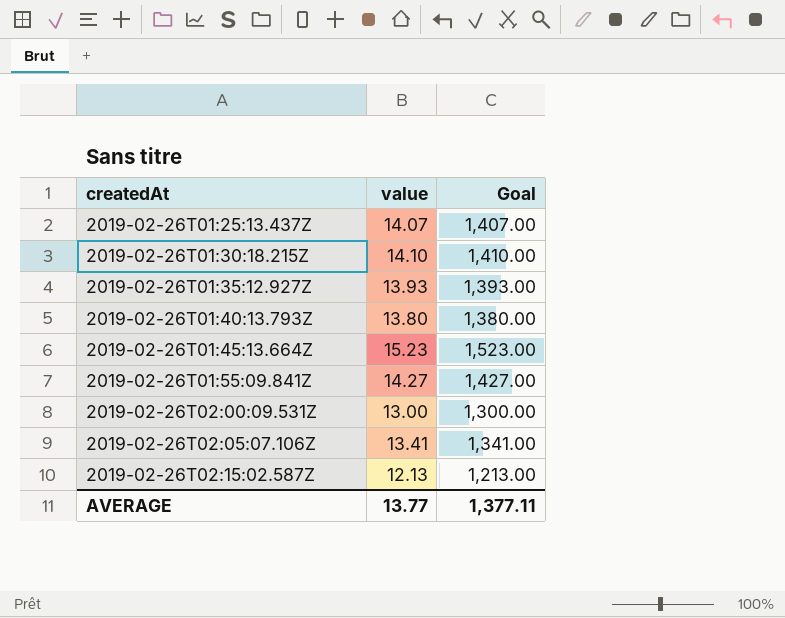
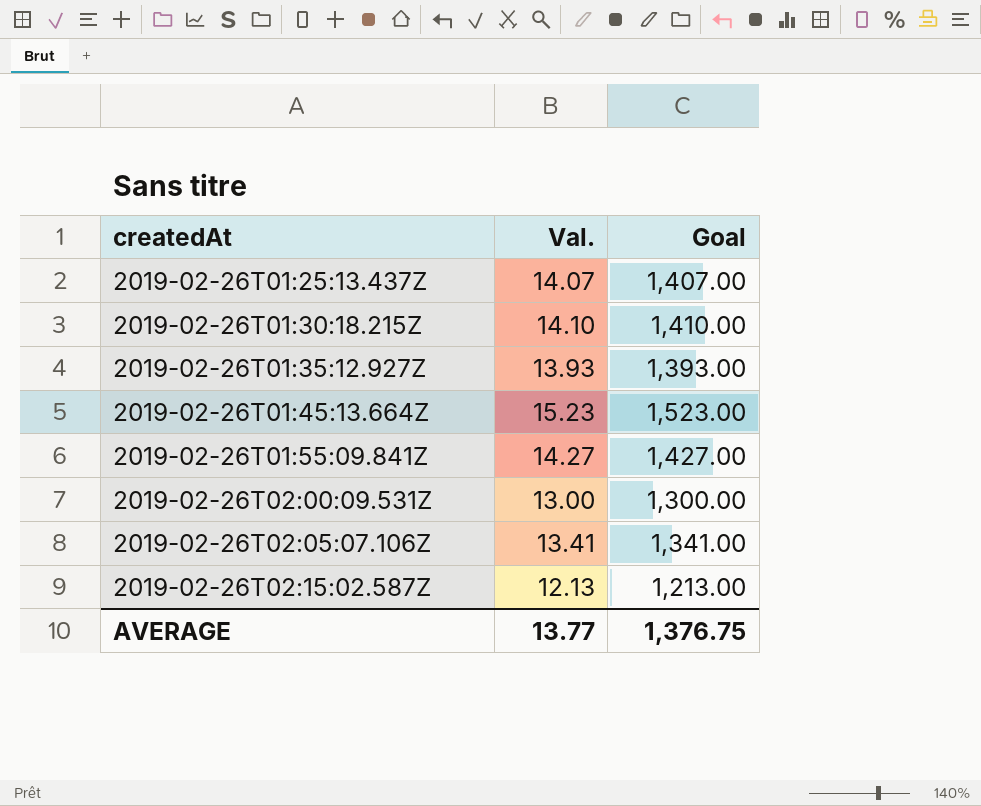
column name: value -> Val.
row 2019-02-26T01:40:13.793Z: 13.80 | 1,380.00 -> none
AVERAGE | Goal: 1,377.11 -> 1,376.75

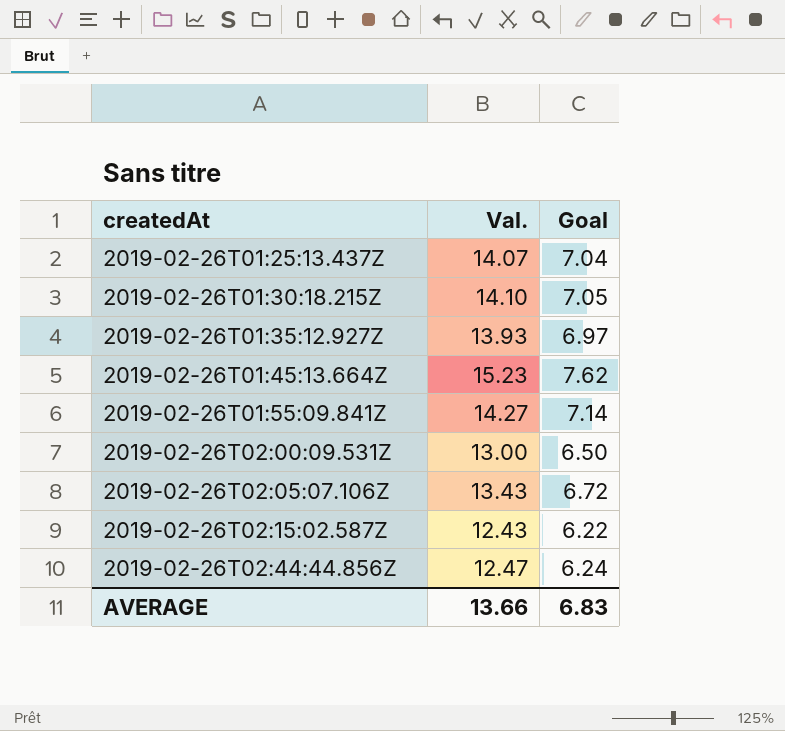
column Goal | formula: [Val.] * 100 -> [Val.] * 0.5
2019-02-26T02:05:07.106Z | Val.: 13.41 -> 13.43
2019-02-26T02:15:02.587Z | Val.: 12.13 -> 12.43
row 2019-02-26T02:44:44.856Z: none -> 12.47 | 6.24
AVERAGE | Val.: 13.77 -> 13.66
AVERAGE | Goal: 1,376.75 -> 6.83

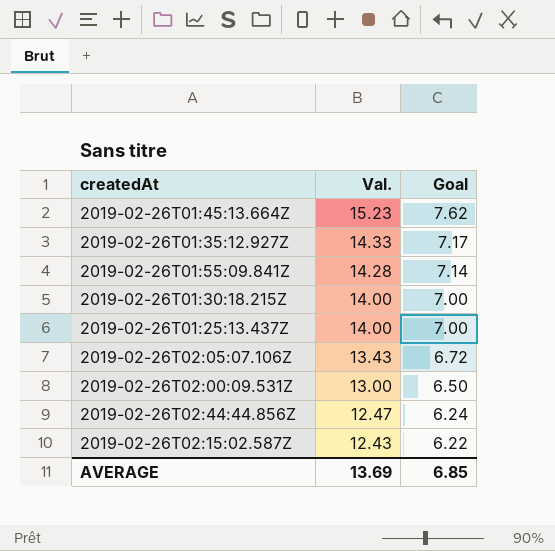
row order: createdAt ascending -> Val. descending
2019-02-26T01:35:12.927Z | Val.: 13.93 -> 14.33
2019-02-26T01:35:12.927Z | Goal: 6.97 -> 7.17
2019-02-26T01:55:09.841Z | Val.: 14.27 -> 14.28
2019-02-26T01:30:18.215Z | Val.: 14.10 -> 14.00
2019-02-26T01:30:18.215Z | Goal: 7.05 -> 7.00
2019-02-26T01:25:13.437Z | Val.: 14.07 -> 14.00
2019-02-26T01:25:13.437Z | Goal: 7.04 -> 7.00
AVERAGE | Val.: 13.66 -> 13.69
AVERAGE | Goal: 6.83 -> 6.85

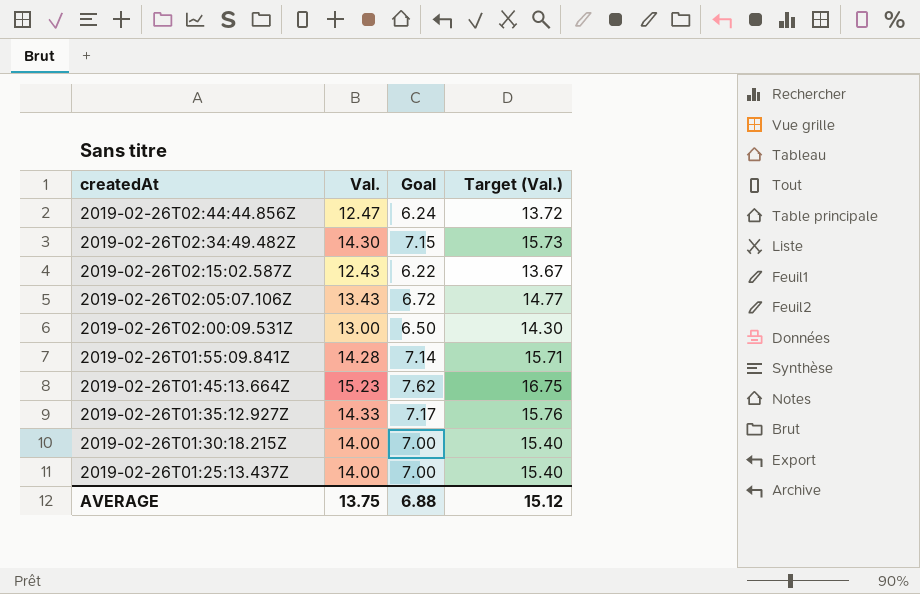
row order: Val. descending -> createdAt descending
column Target (Val.) | formula: none -> [Val.] * 1.1
row 2019-02-26T02:34:49.482Z: none -> 14.30 | 7.15 | 15.73
AVERAGE | Val.: 13.69 -> 13.75
AVERAGE | Goal: 6.85 -> 6.88

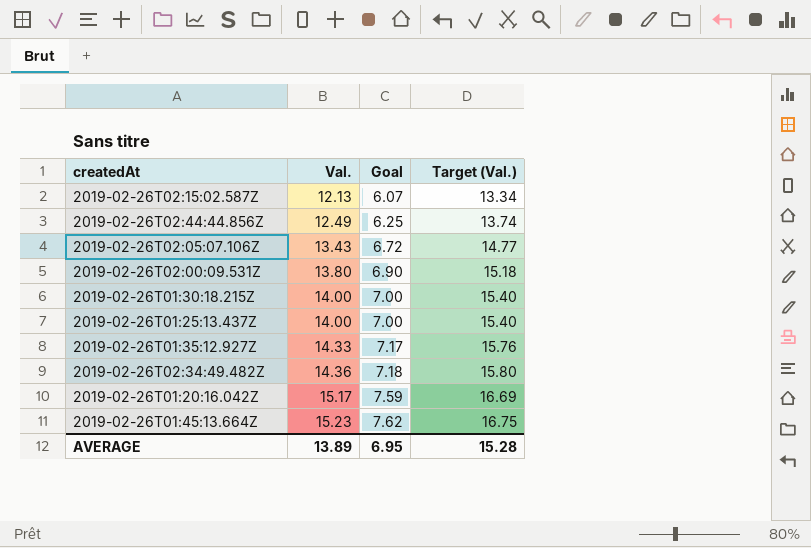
row order: createdAt descending -> Val. ascending
row 2019-02-26T01:55:09.841Z: 14.28 | 7.14 | 15.71 -> none
2019-02-26T02:15:02.587Z | Val.: 12.43 -> 12.13
2019-02-26T02:15:02.587Z | Goal: 6.22 -> 6.07
2019-02-26T02:15:02.587Z | Target (Val.): 13.67 -> 13.34
2019-02-26T02:44:44.856Z | Val.: 12.47 -> 12.49
2019-02-26T02:44:44.856Z | Goal: 6.24 -> 6.25
2019-02-26T02:44:44.856Z | Target (Val.): 13.72 -> 13.74
2019-02-26T02:00:09.531Z | Val.: 13.00 -> 13.80
2019-02-26T02:00:09.531Z | Goal: 6.50 -> 6.90
2019-02-26T02:00:09.531Z | Target (Val.): 14.30 -> 15.18
2019-02-26T02:34:49.482Z | Val.: 14.30 -> 14.36
2019-02-26T02:34:49.482Z | Goal: 7.15 -> 7.18
2019-02-26T02:34:49.482Z | Target (Val.): 15.73 -> 15.80
row 2019-02-26T01:20:16.042Z: none -> 15.17 | 7.59 | 16.69
AVERAGE | Val.: 13.75 -> 13.89
AVERAGE | Goal: 6.88 -> 6.95
AVERAGE | Target (Val.): 15.12 -> 15.28

